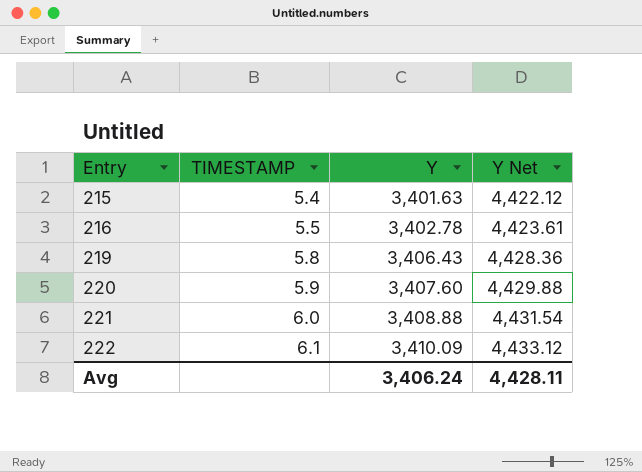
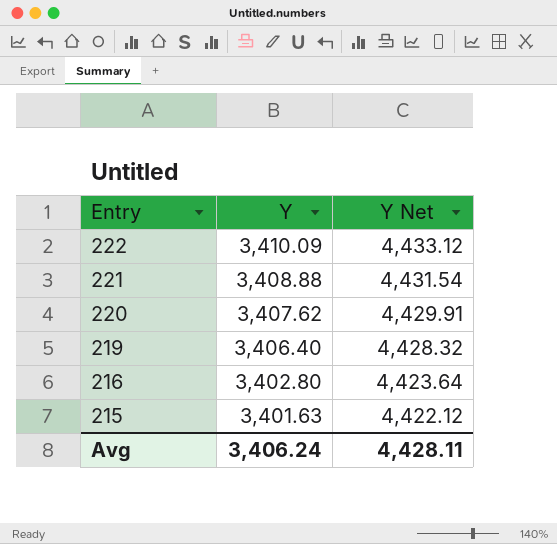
row order: Entry ascending -> Entry descending
column TIMESTAMP | position: 2 -> none
220 | Y: 3,407.60 -> 3,407.62
220 | Y Net: 4,429.88 -> 4,429.91
219 | Y: 3,406.43 -> 3,406.40
219 | Y Net: 4,428.36 -> 4,428.32
216 | Y: 3,402.78 -> 3,402.80
216 | Y Net: 4,423.61 -> 4,423.64

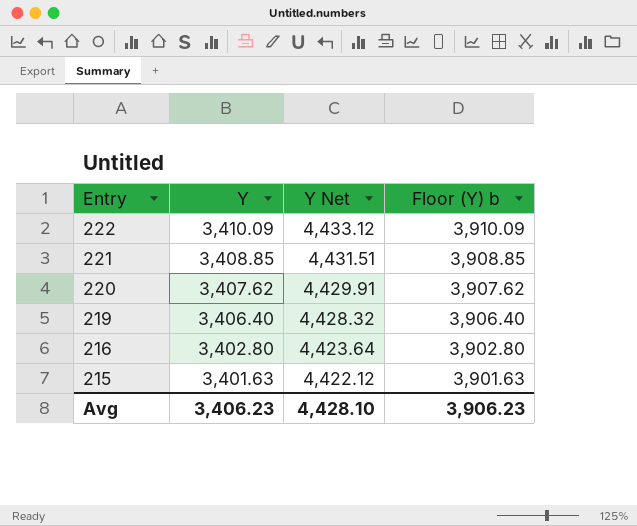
column Floor (Y) b | formula: none -> [Y] + 500
221 | Y: 3,408.88 -> 3,408.85
221 | Y Net: 4,431.54 -> 4,431.51
Avg | Y: 3,406.24 -> 3,406.23
Avg | Y Net: 4,428.11 -> 4,428.10

